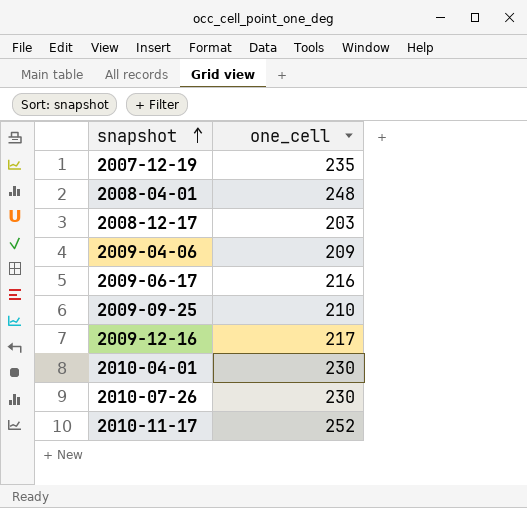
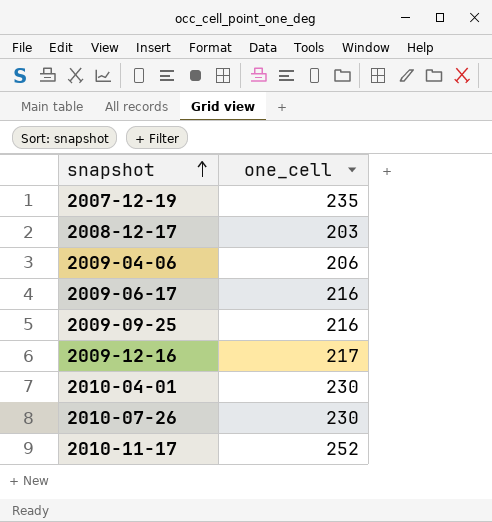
row 2008-04-01: 248 -> none
2009-04-06 | one_cell: 209 -> 206
2009-09-25 | one_cell: 210 -> 216

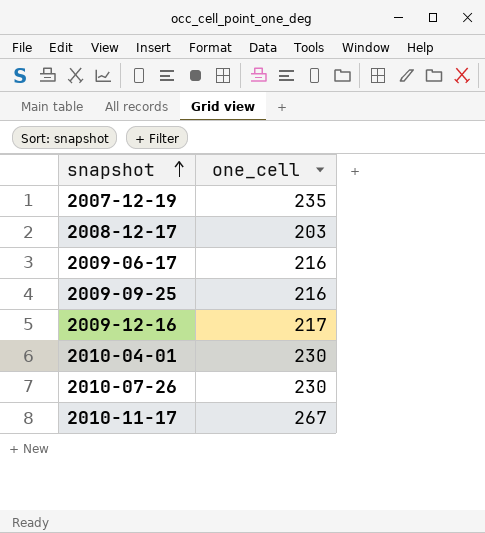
row 2009-04-06: 206 -> none
2010-11-17 | one_cell: 252 -> 267

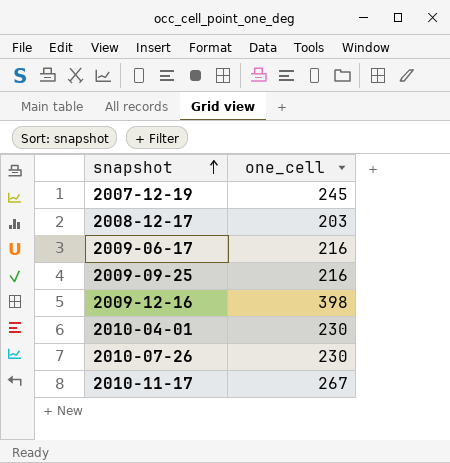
2007-12-19 | one_cell: 235 -> 245
2009-12-16 | one_cell: 217 -> 398

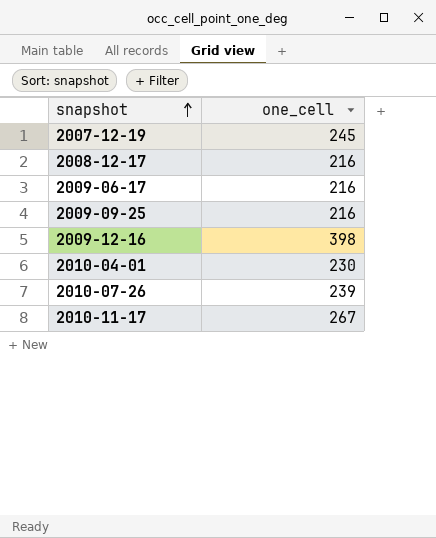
2008-12-17 | one_cell: 203 -> 216
2010-07-26 | one_cell: 230 -> 239

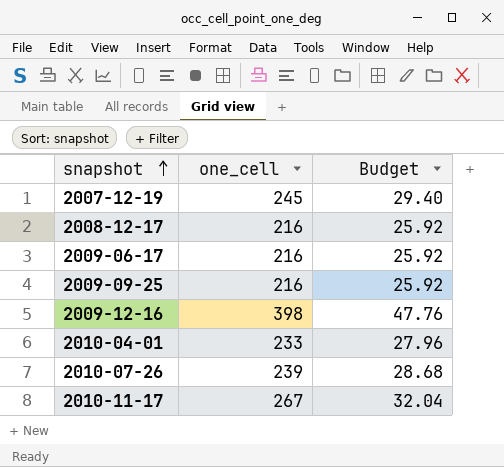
column Budget | formula: none -> [one_cell] * 0.12
2010-04-01 | one_cell: 230 -> 233

